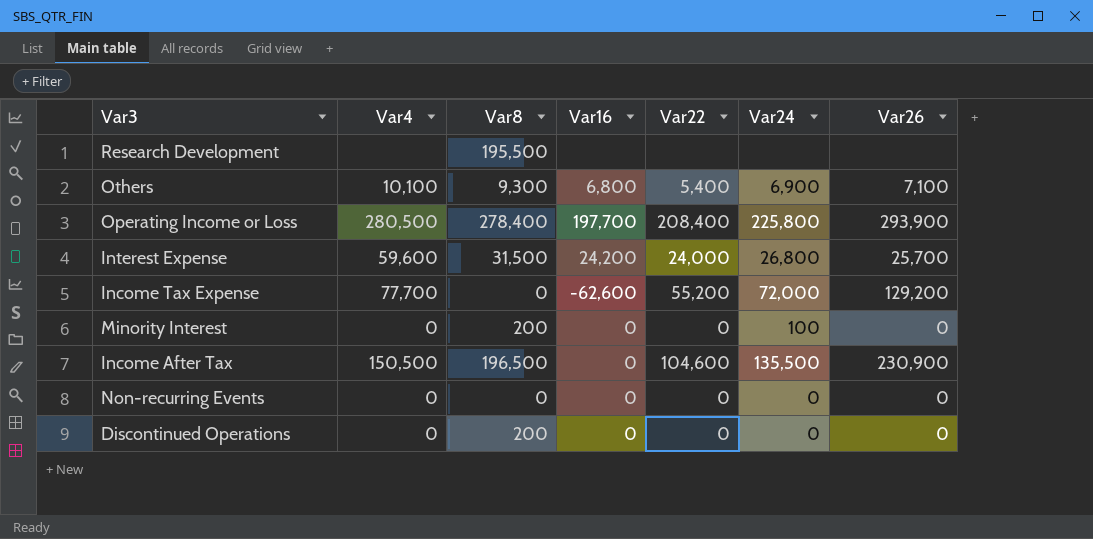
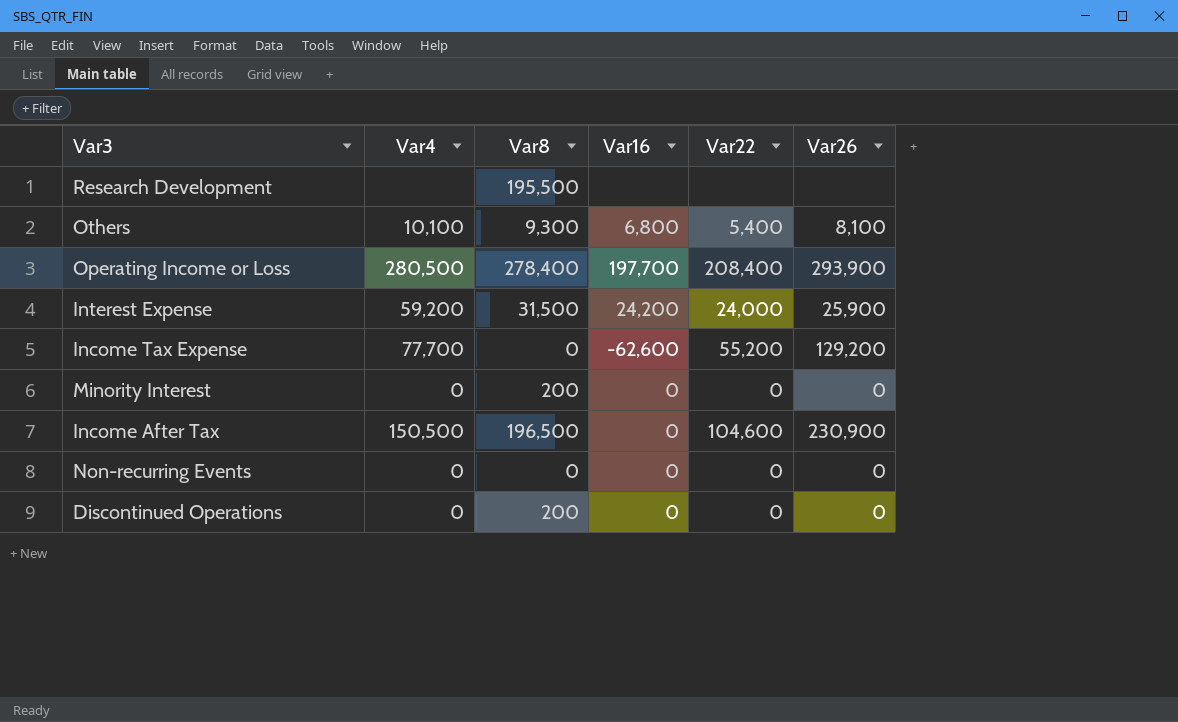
column Var24 | position: 6 -> none
Others | Var26: 7,100 -> 8,100
Interest Expense | Var4: 59,600 -> 59,200
Interest Expense | Var26: 25,700 -> 25,900

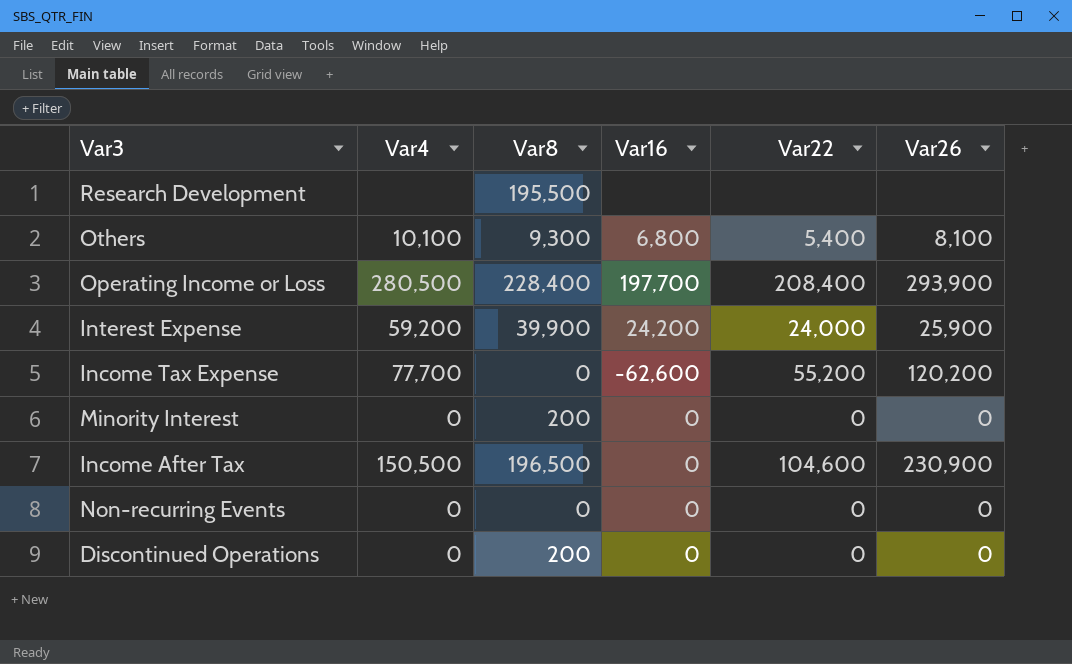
Operating Income or Loss | Var8: 278,400 -> 228,400
Interest Expense | Var8: 31,500 -> 39,900
Income Tax Expense | Var26: 129,200 -> 120,200

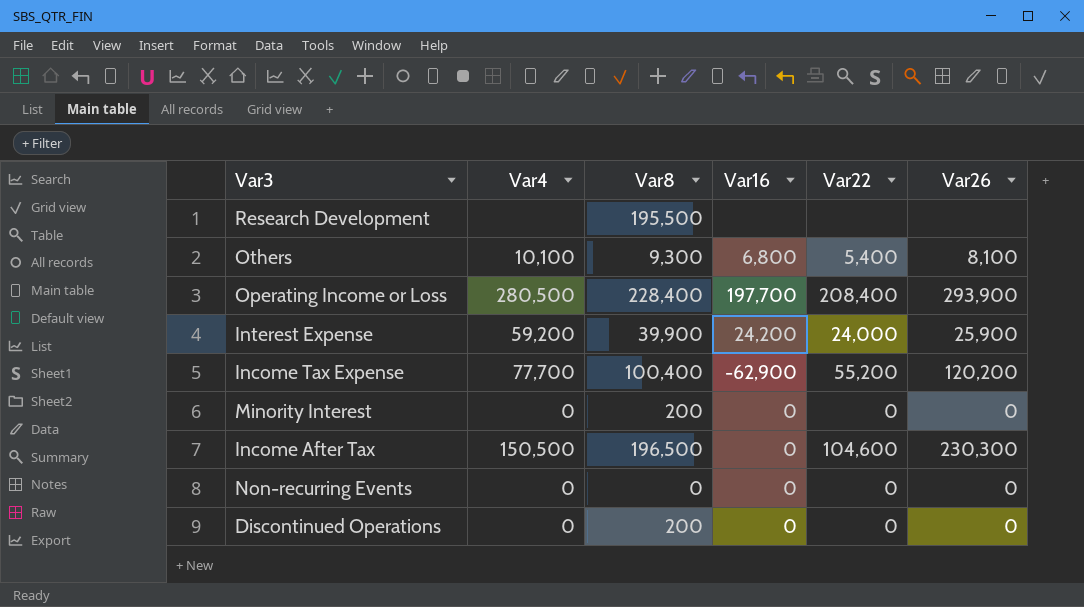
Income Tax Expense | Var8: 0 -> 100,400
Income Tax Expense | Var16: -62,600 -> -62,900
Income After Tax | Var26: 230,900 -> 230,300

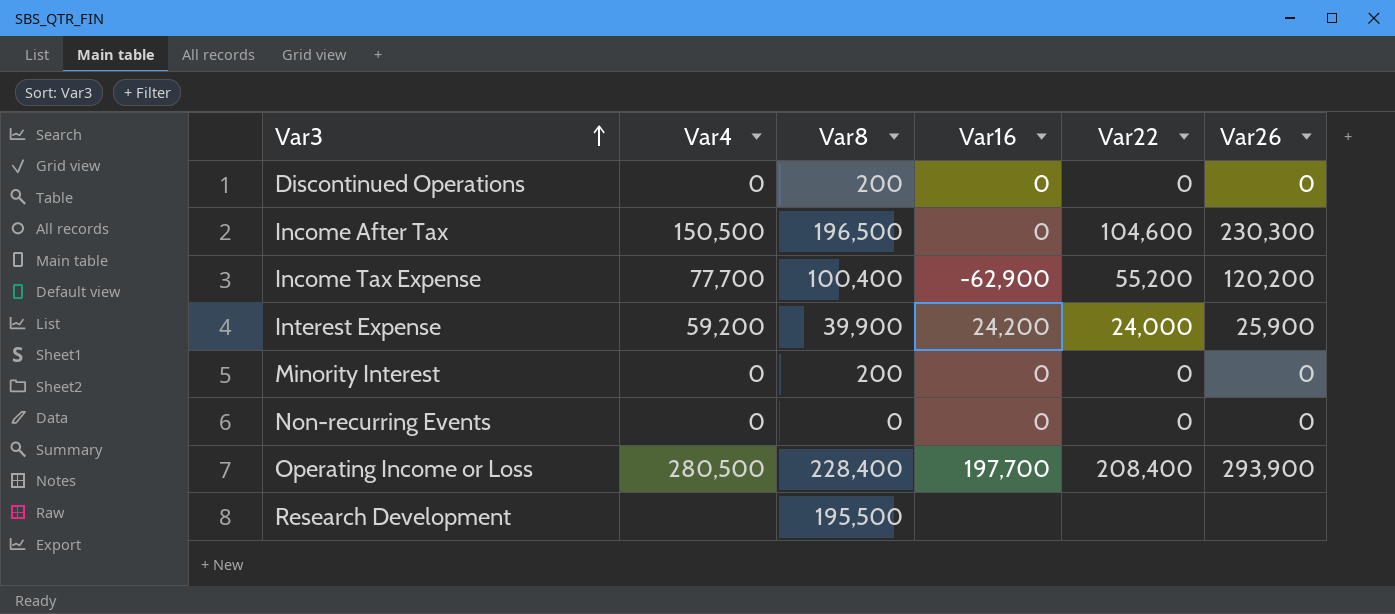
row order: none -> Var3 ascending
row Others: 10,100 | 9,300 | 6,800 | 5,400 | 8,100 -> none

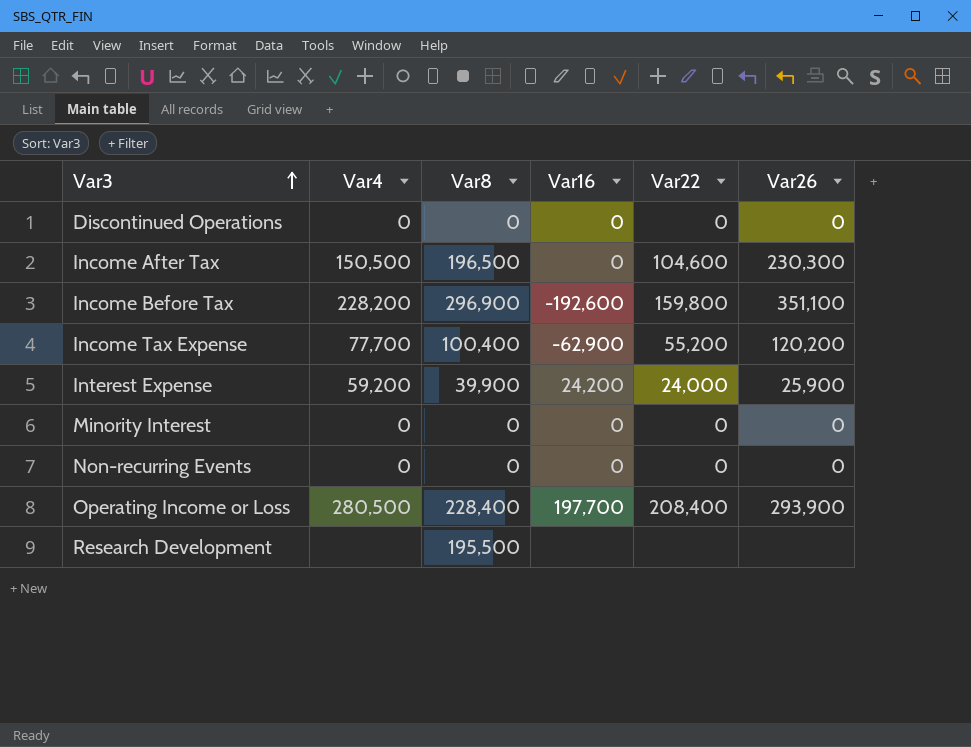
Discontinued Operations | Var8: 200 -> 0
row Income Before Tax: none -> 228,200 | 296,900 | -192,600 | 159,800 | 351,100
Minority Interest | Var8: 200 -> 0

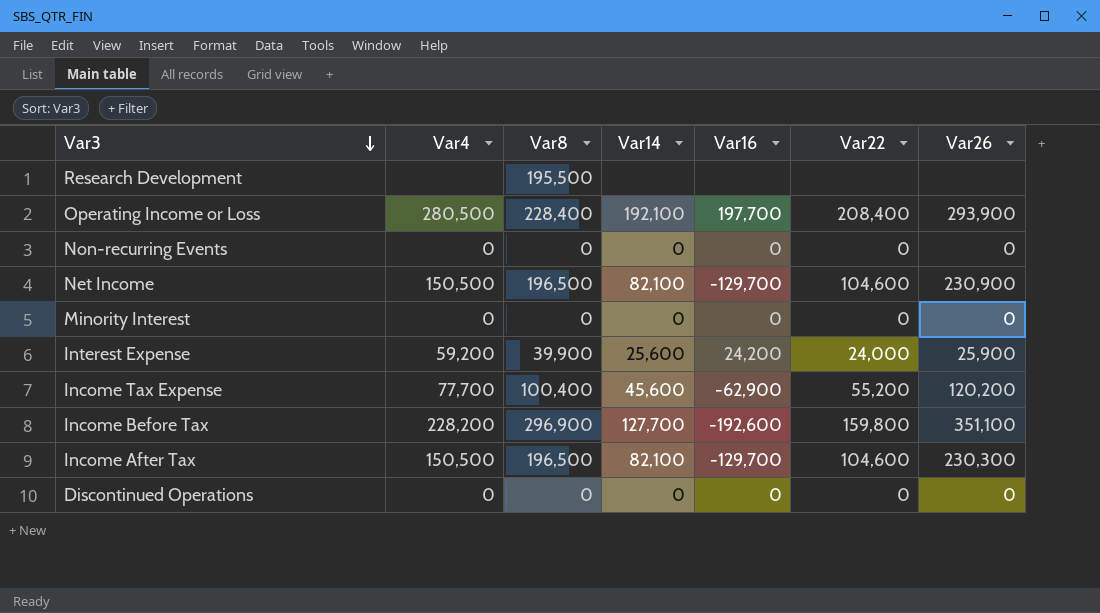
row order: Var3 ascending -> Var3 descending
column Var14 | position: none -> 4
row Net Income: none -> 150,500 | 196,500 | 82,100 | -129,700 | 104,600 | 230,900
Income After Tax | Var16: 0 -> -129,700

